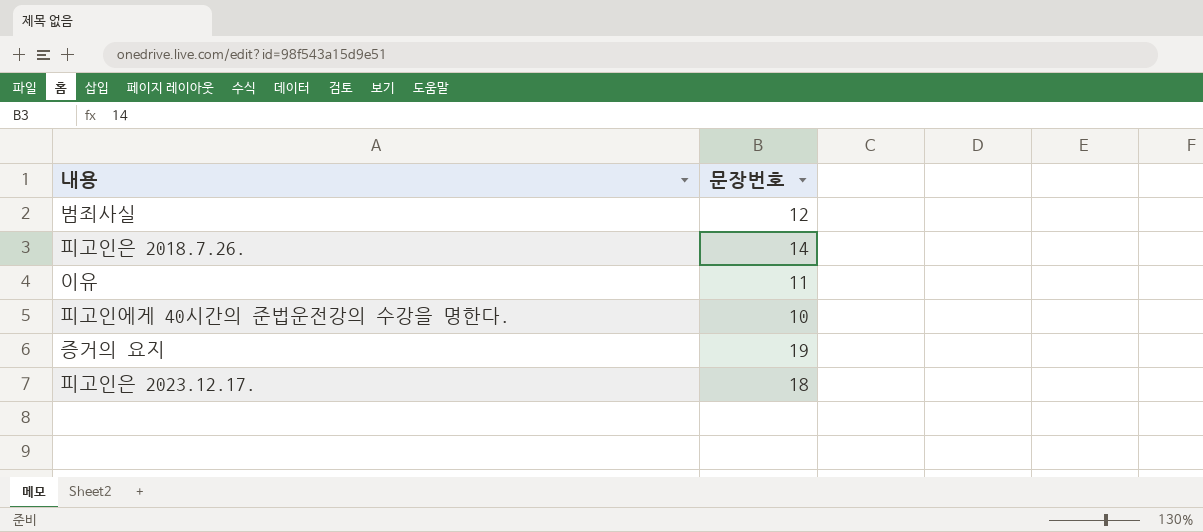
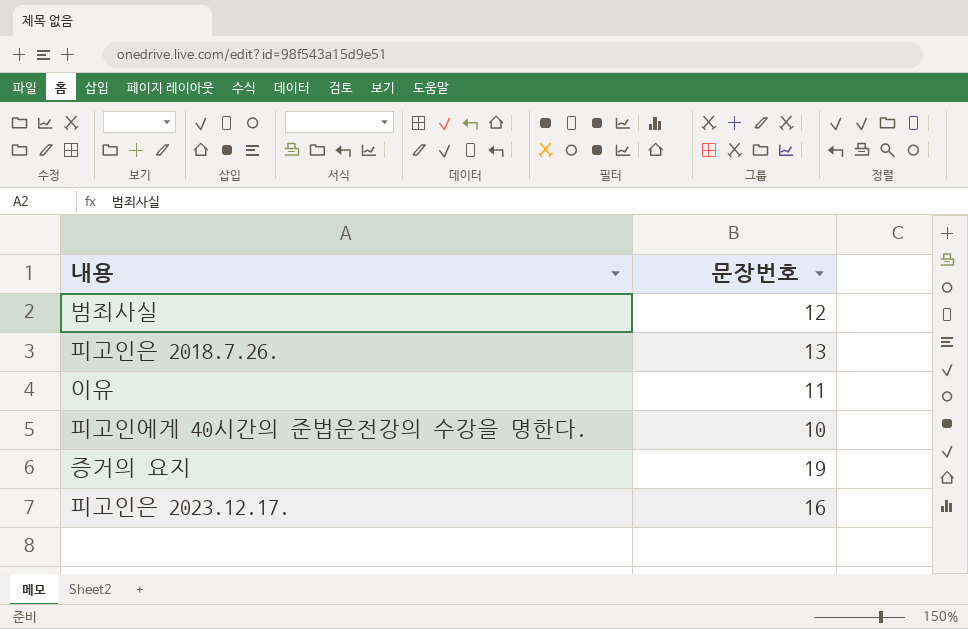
피고인은 2018.7.26. | 문장번호: 14 -> 13
피고인은 2023.12.17. | 문장번호: 18 -> 16

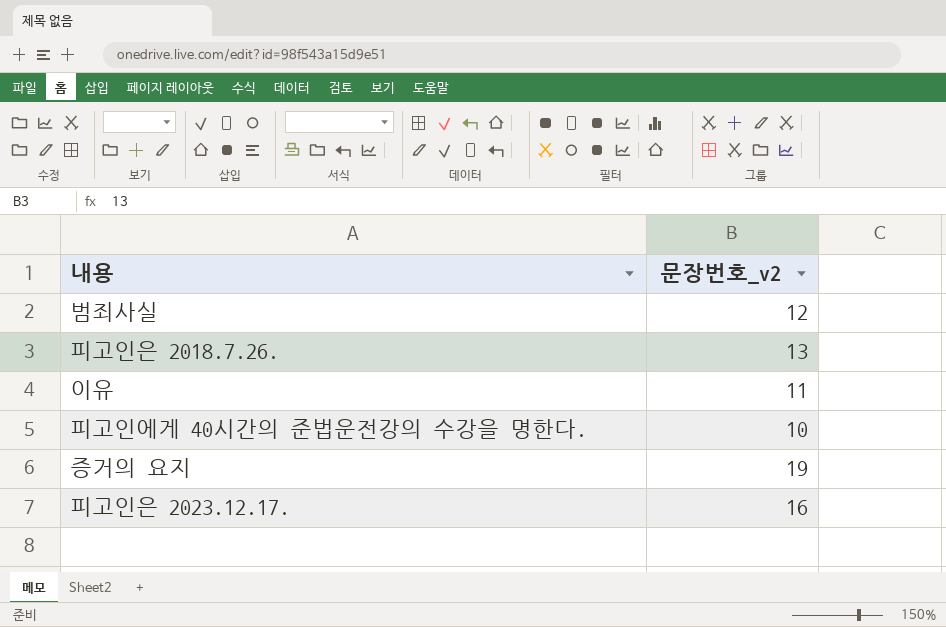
column name: 문장번호 -> 문장번호_v2

